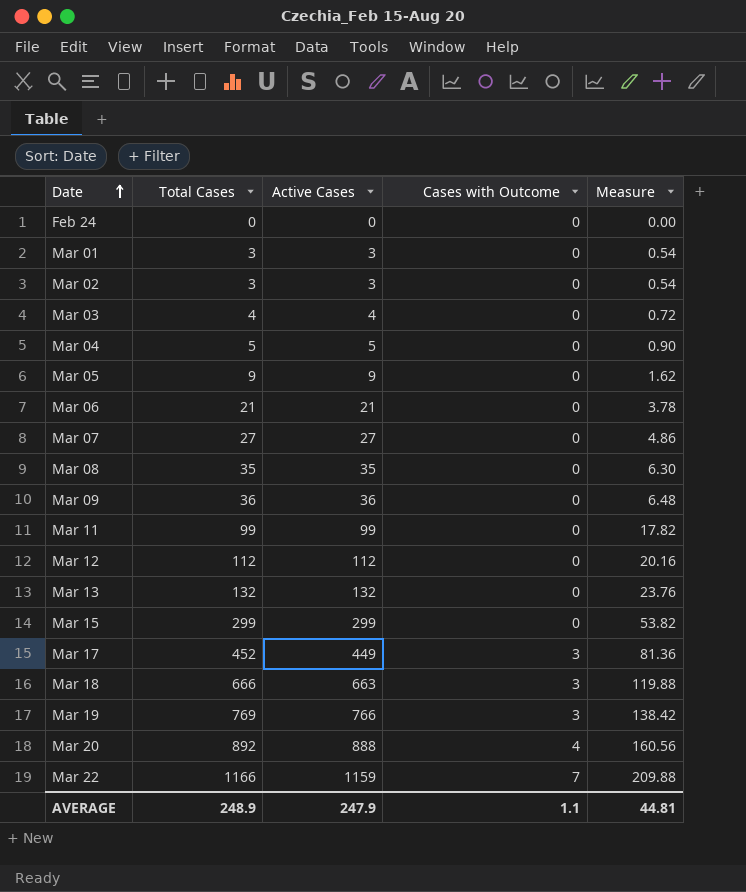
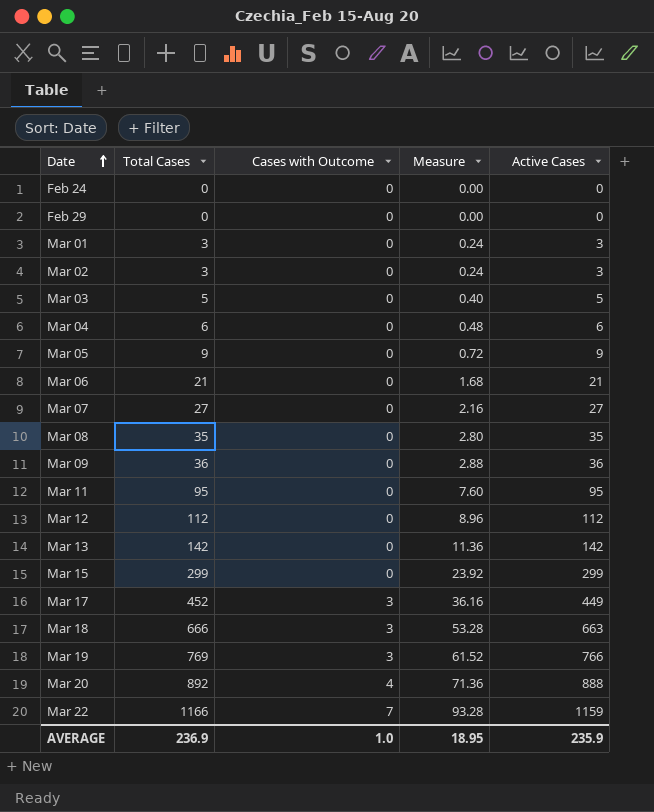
column Measure | formula: [Total Cases] * 0.18 -> [Total Cases] * 0.08
column Active Cases | position: 3 -> 5
row Feb 29: none -> 0 | 0 | 0.00 | 0
Mar 03 | Total Cases: 4 -> 5
Mar 03 | Active Cases: 4 -> 5
Mar 04 | Total Cases: 5 -> 6
Mar 04 | Active Cases: 5 -> 6
Mar 11 | Total Cases: 99 -> 95
Mar 11 | Active Cases: 99 -> 95
Mar 13 | Total Cases: 132 -> 142
Mar 13 | Active Cases: 132 -> 142
AVERAGE | Total Cases: 248.9 -> 236.9
AVERAGE | Cases with Outcome: 1.1 -> 1.0
AVERAGE | Measure: 44.81 -> 18.95
AVERAGE | Active Cases: 247.9 -> 235.9

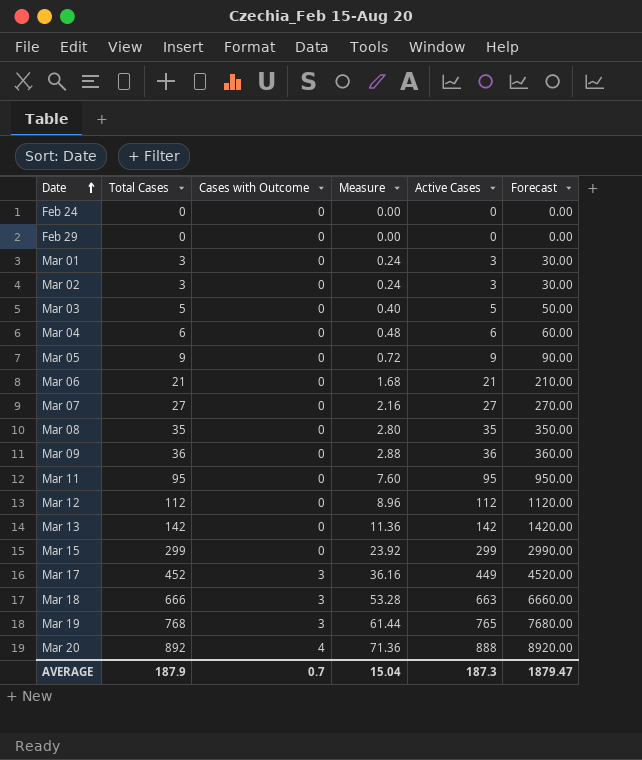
column Forecast | formula: none -> [Total Cases] * 10
row Mar 22: 1166 | 7 | 93.28 | 1159 -> none
Mar 19 | Total Cases: 769 -> 768
Mar 19 | Measure: 61.52 -> 61.44
Mar 19 | Active Cases: 766 -> 765
AVERAGE | Total Cases: 236.9 -> 187.9
AVERAGE | Cases with Outcome: 1.0 -> 0.7
AVERAGE | Measure: 18.95 -> 15.04
AVERAGE | Active Cases: 235.9 -> 187.3

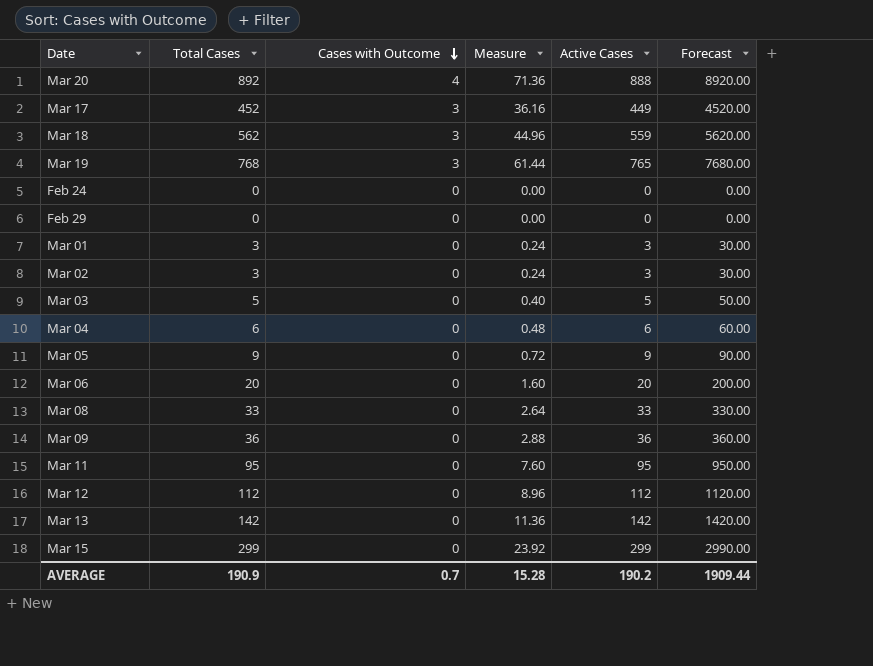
row order: Date ascending -> Cases with Outcome descending
row Mar 07: 27 | 0 | 2.16 | 27 | 270.00 -> none
Mar 18 | Total Cases: 666 -> 562
Mar 18 | Measure: 53.28 -> 44.96
Mar 18 | Active Cases: 663 -> 559
Mar 18 | Forecast: 6660.00 -> 5620.00
Mar 06 | Total Cases: 21 -> 20
Mar 06 | Measure: 1.68 -> 1.60
Mar 06 | Active Cases: 21 -> 20
Mar 06 | Forecast: 210.00 -> 200.00
Mar 08 | Total Cases: 35 -> 33
Mar 08 | Measure: 2.80 -> 2.64
Mar 08 | Active Cases: 35 -> 33
Mar 08 | Forecast: 350.00 -> 330.00
AVERAGE | Total Cases: 187.9 -> 190.9
AVERAGE | Measure: 15.04 -> 15.28
AVERAGE | Active Cases: 187.3 -> 190.2
AVERAGE | Forecast: 1879.47 -> 1909.44

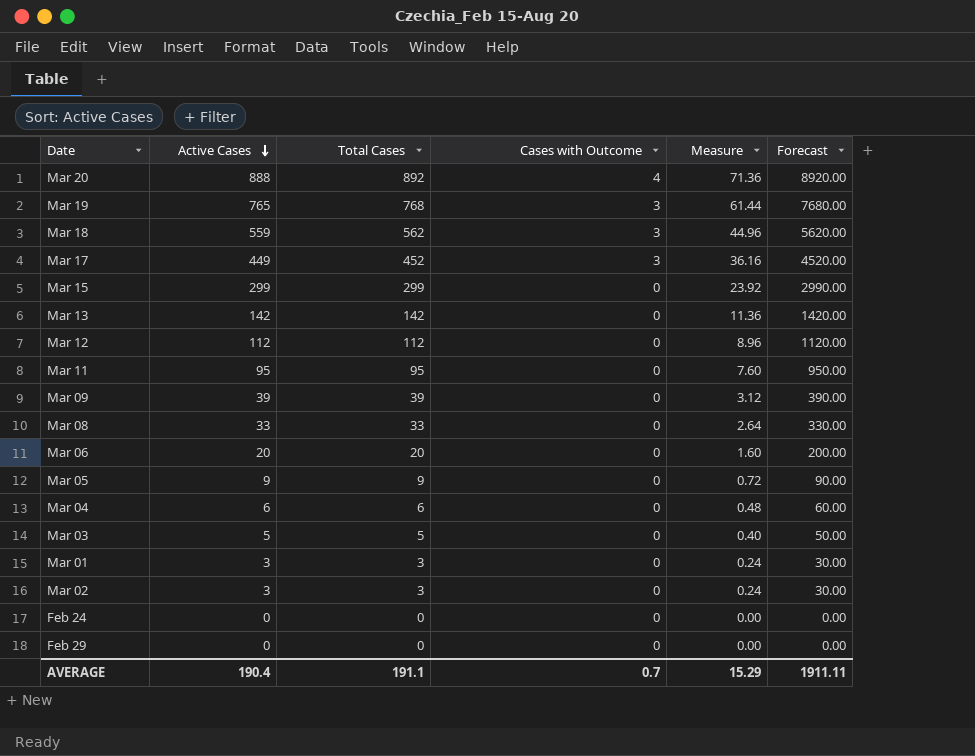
row order: Cases with Outcome descending -> Active Cases descending
column Active Cases | position: 5 -> 2
Mar 09 | Active Cases: 36 -> 39
Mar 09 | Total Cases: 36 -> 39
Mar 09 | Measure: 2.88 -> 3.12
Mar 09 | Forecast: 360.00 -> 390.00
AVERAGE | Active Cases: 190.2 -> 190.4
AVERAGE | Total Cases: 190.9 -> 191.1
AVERAGE | Measure: 15.28 -> 15.29
AVERAGE | Forecast: 1909.44 -> 1911.11

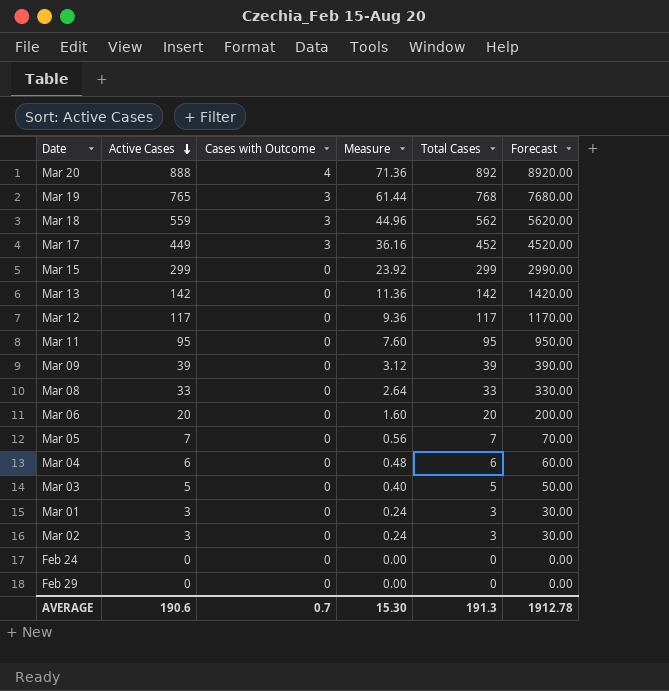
column Total Cases | position: 3 -> 5
Mar 12 | Active Cases: 112 -> 117
Mar 12 | Measure: 8.96 -> 9.36
Mar 12 | Total Cases: 112 -> 117
Mar 12 | Forecast: 1120.00 -> 1170.00
Mar 05 | Active Cases: 9 -> 7
Mar 05 | Measure: 0.72 -> 0.56
Mar 05 | Total Cases: 9 -> 7
Mar 05 | Forecast: 90.00 -> 70.00
AVERAGE | Active Cases: 190.4 -> 190.6
AVERAGE | Measure: 15.29 -> 15.30
AVERAGE | Total Cases: 191.1 -> 191.3
AVERAGE | Forecast: 1911.11 -> 1912.78

